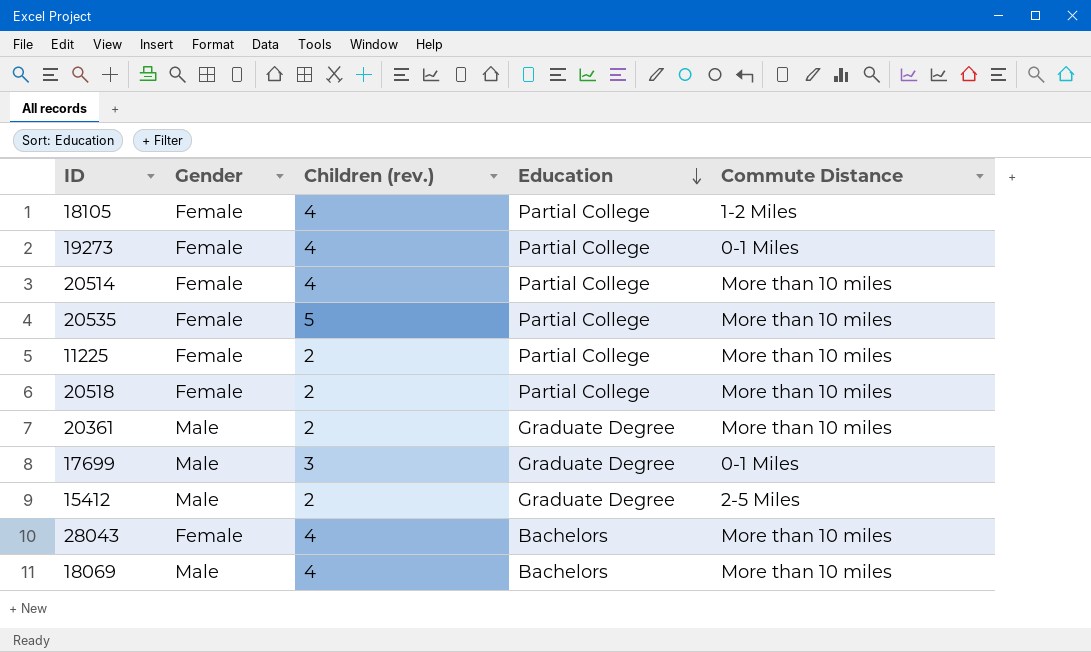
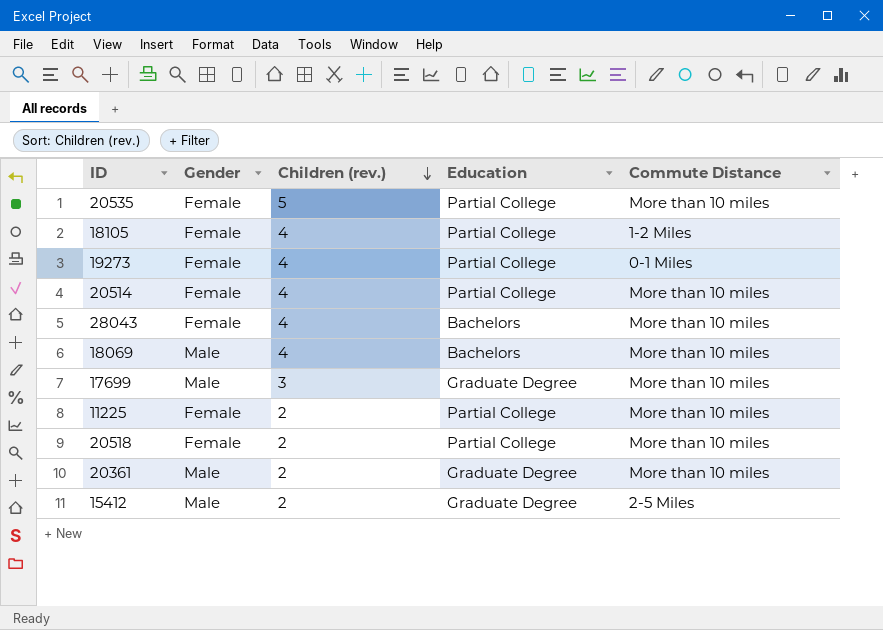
row order: Education descending -> Children (rev.) descending
17699 | Commute Distance: 0-1 Miles -> More than 10 miles

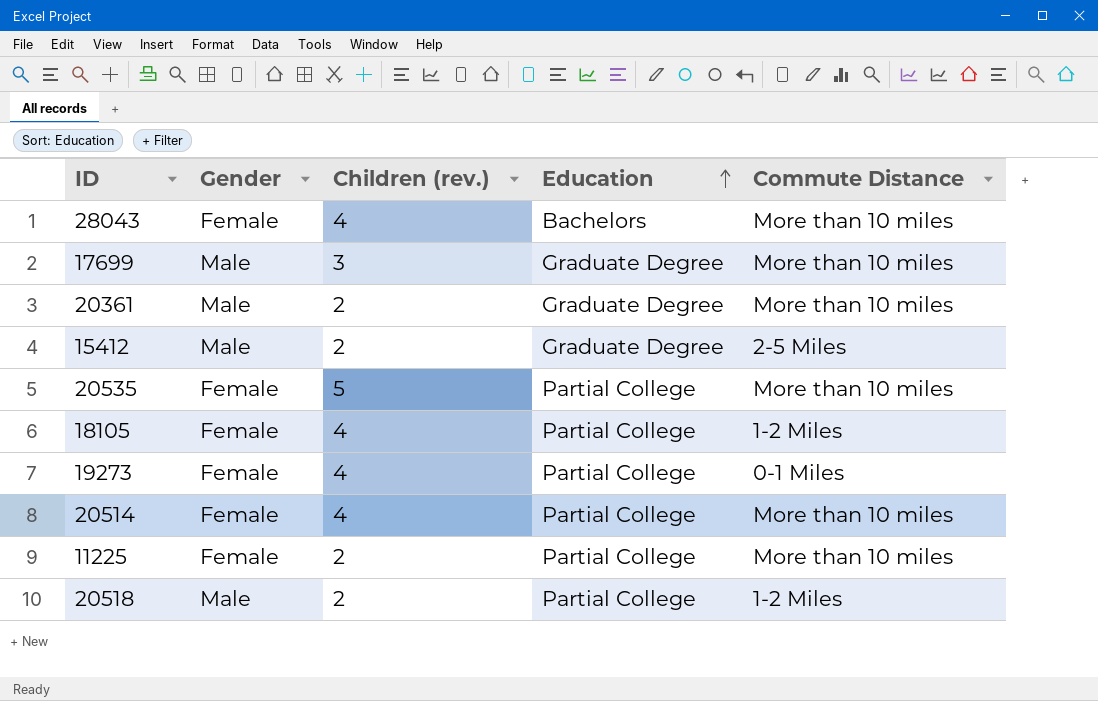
row order: Children (rev.) descending -> Education ascending
row 18069: Male | 4 | Bachelors | More than 10 miles -> none
20518 | Gender: Female -> Male
20518 | Commute Distance: More than 10 miles -> 1-2 Miles

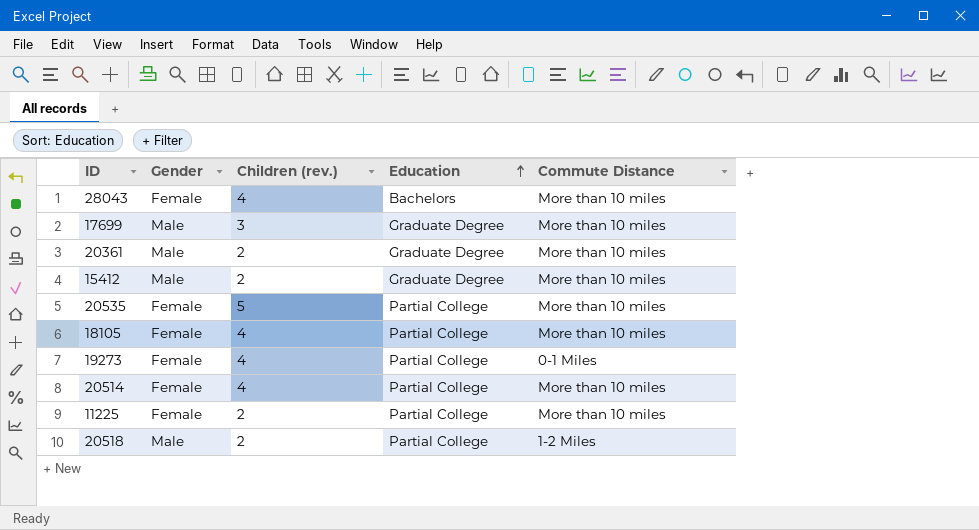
15412 | Commute Distance: 2-5 Miles -> More than 10 miles
18105 | Commute Distance: 1-2 Miles -> More than 10 miles

